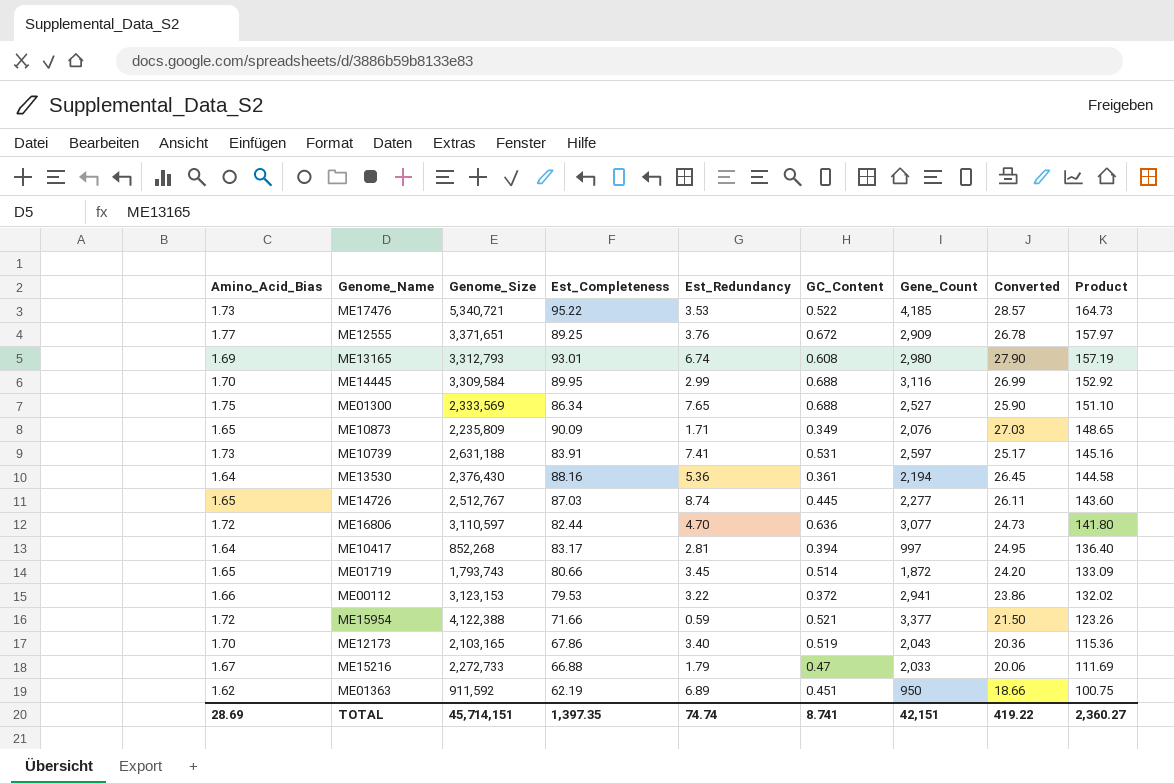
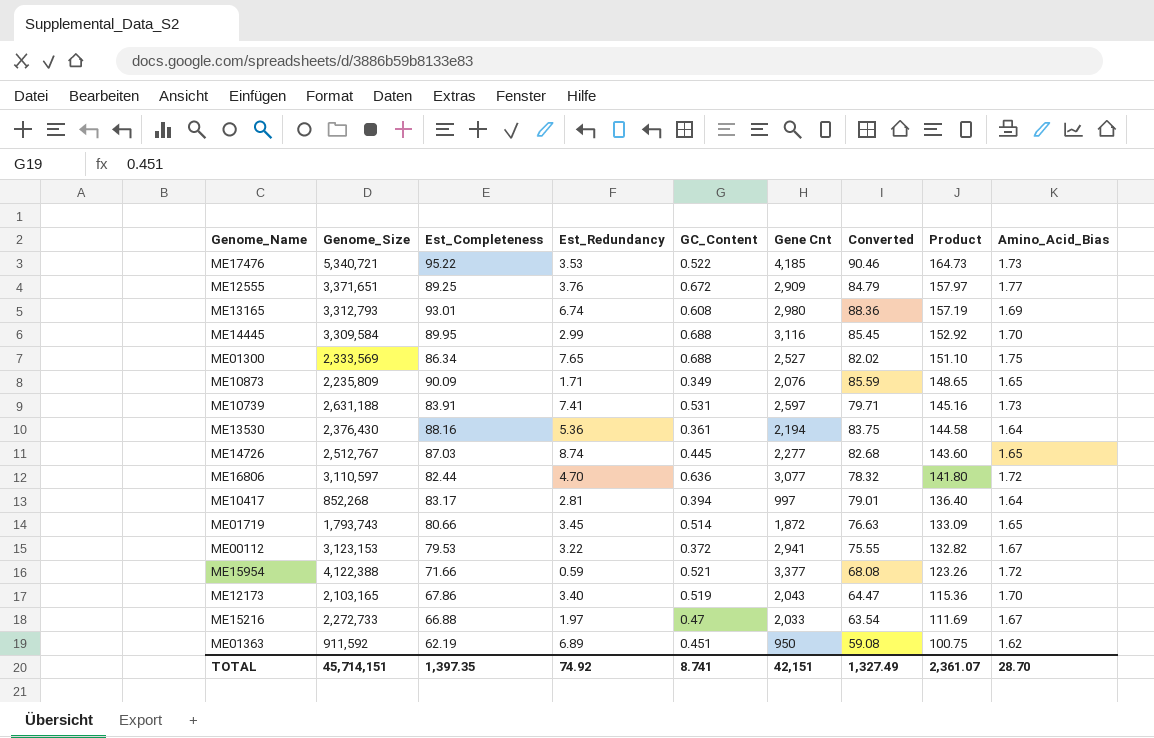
column name: Gene_Count -> Gene Cnt
column Converted | formula: [Est_Completeness] * 0.3 -> [Est_Completeness] * 0.95
column Amino_Acid_Bias | position: 1 -> 9
ME00112 | Product: 132.02 -> 132.82
ME00112 | Amino_Acid_Bias: 1.66 -> 1.67
ME15216 | Est_Redundancy: 1.79 -> 1.97
TOTAL | Est_Redundancy: 74.74 -> 74.92
TOTAL | Converted: 419.22 -> 1,327.49
TOTAL | Product: 2,360.27 -> 2,361.07
TOTAL | Amino_Acid_Bias: 28.69 -> 28.70

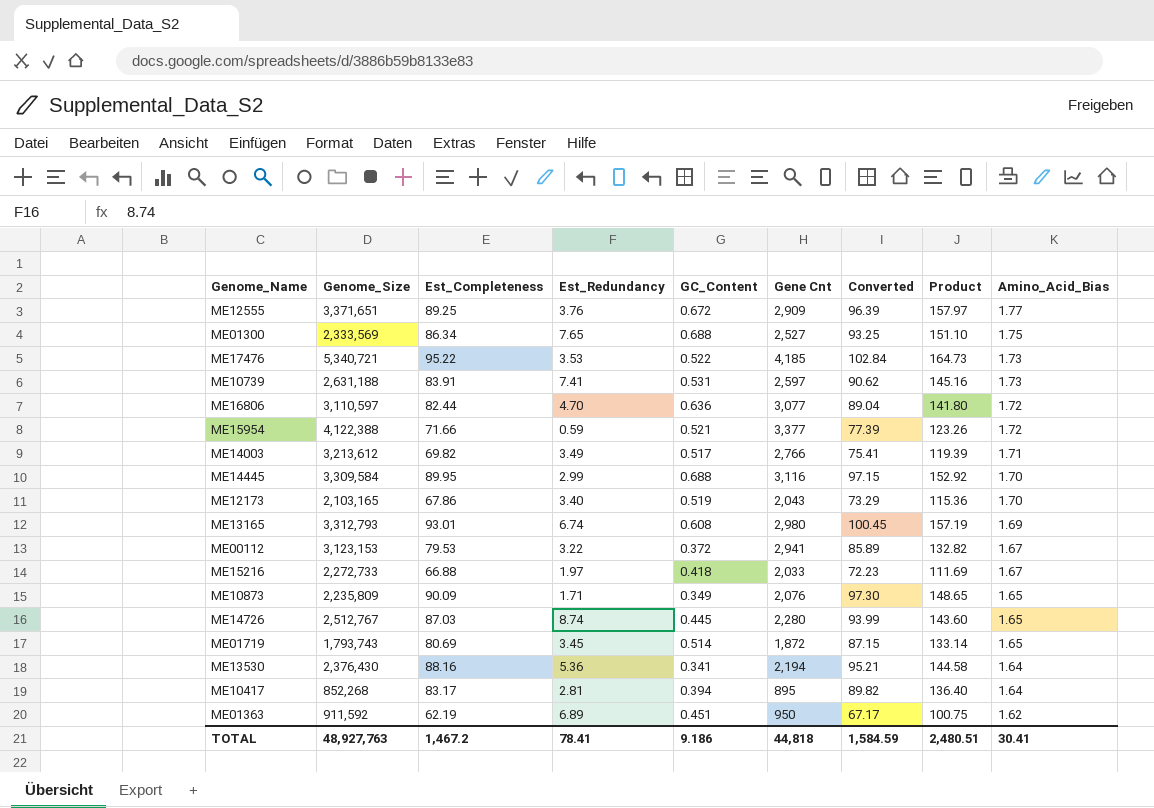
row order: Product descending -> Amino_Acid_Bias descending
column Converted | formula: [Est_Completeness] * 0.95 -> [Est_Completeness] * 1.08
row ME14003: none -> 3,213,612 | 69.82 | 3.49 | 0.517 | 2,766 | 75.41 | 119.39 | 1.71
ME15216 | GC_Content: 0.47 -> 0.418
ME14726 | Gene Cnt: 2,277 -> 2,280
ME01719 | Est_Completeness: 80.66 -> 80.69
ME01719 | Product: 133.09 -> 133.14
ME13530 | GC_Content: 0.361 -> 0.341
ME10417 | Gene Cnt: 997 -> 895
TOTAL | Genome_Size: 45,714,151 -> 48,927,763
TOTAL | Est_Completeness: 1,397.35 -> 1,467.2
TOTAL | Est_Redundancy: 74.92 -> 78.41
TOTAL | GC_Content: 8.741 -> 9.186
TOTAL | Gene Cnt: 42,151 -> 44,818
TOTAL | Converted: 1,327.49 -> 1,584.59
TOTAL | Product: 2,361.07 -> 2,480.51
TOTAL | Amino_Acid_Bias: 28.70 -> 30.41

